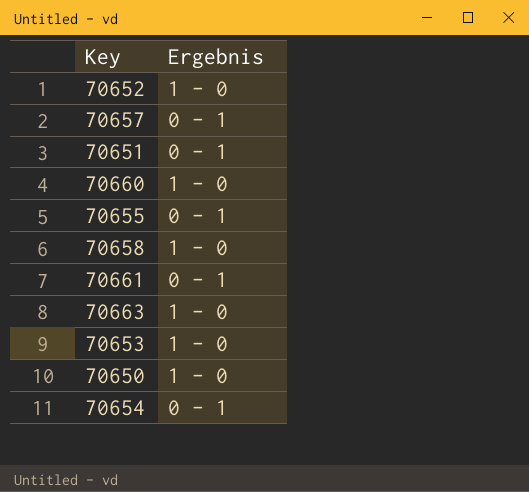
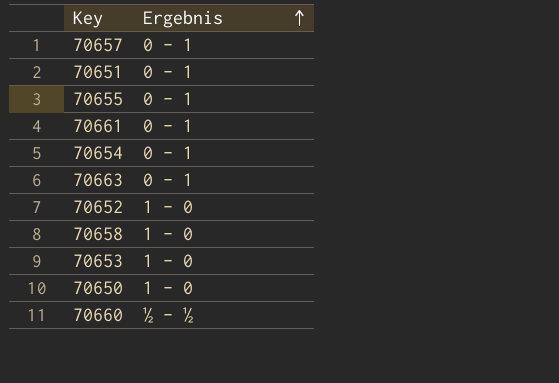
row order: none -> Ergebnis ascending
70663 | Ergebnis: 1 - 0 -> 0 - 1
70660 | Ergebnis: 1 - 0 -> ½ - ½

